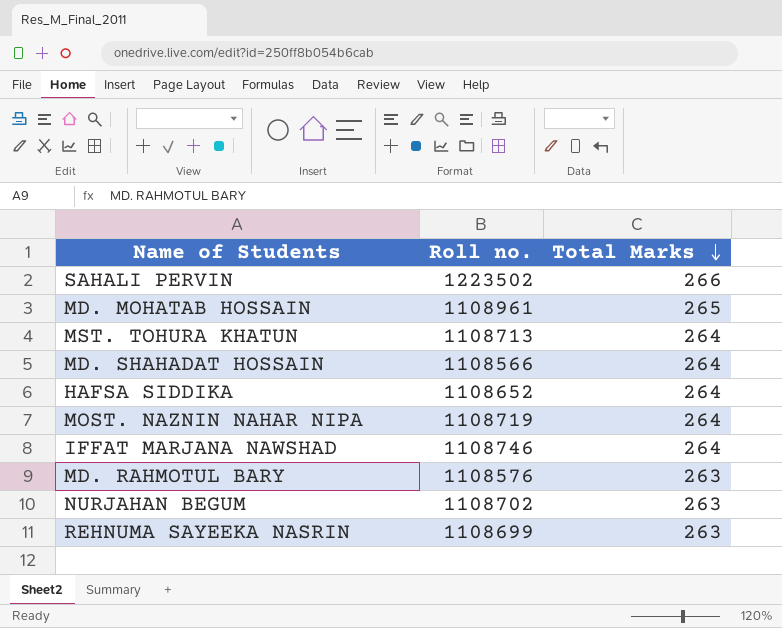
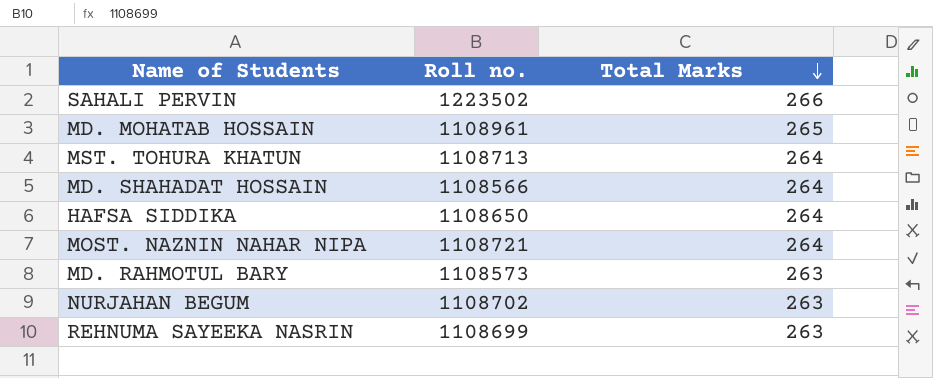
row IFFAT MARJANA NAWSHAD: 1108746 | 264 -> none
HAFSA SIDDIKA | Roll no.: 1108652 -> 1108650
MOST. NAZNIN NAHAR NIPA | Roll no.: 1108719 -> 1108721
MD. RAHMOTUL BARY | Roll no.: 1108576 -> 1108573

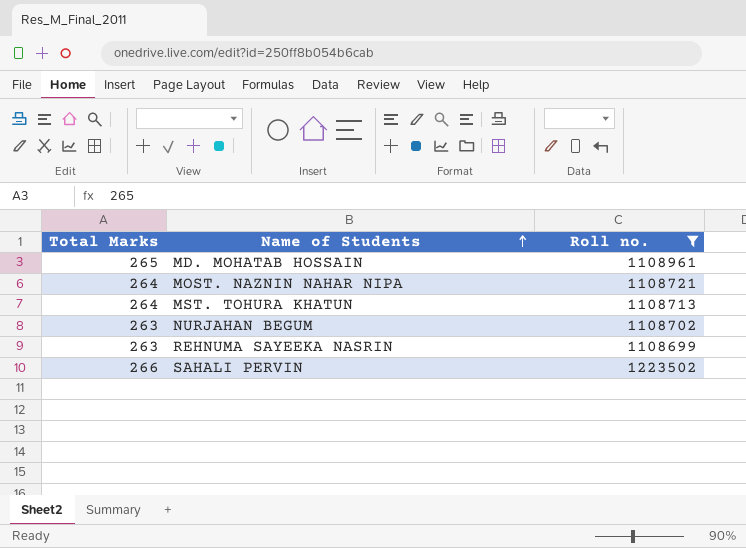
filter: none -> Roll no. >= 1108699
row order: Total Marks descending -> Name of Students ascending
column Total Marks | position: 3 -> 1

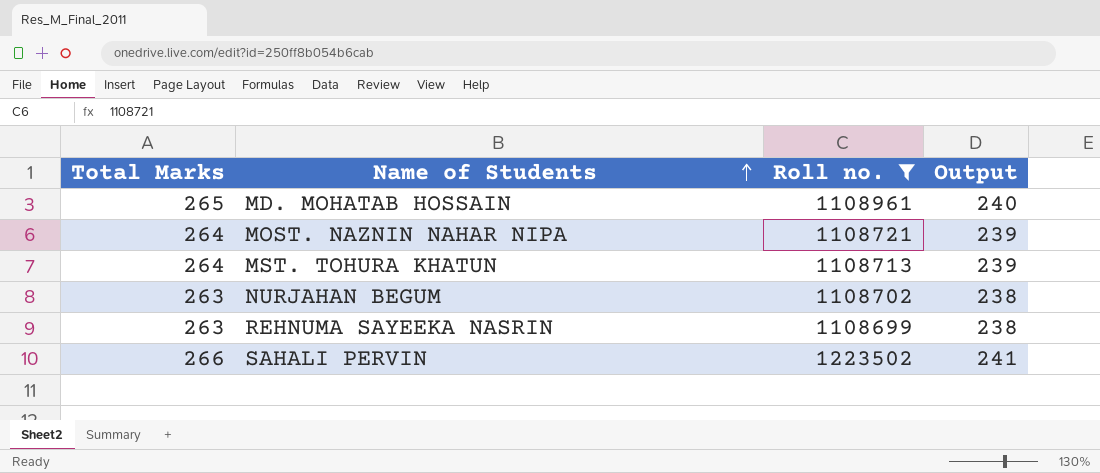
column Output | formula: none -> [Total Marks] - 25

